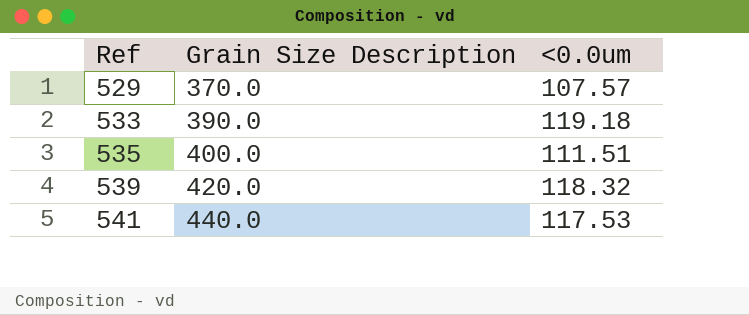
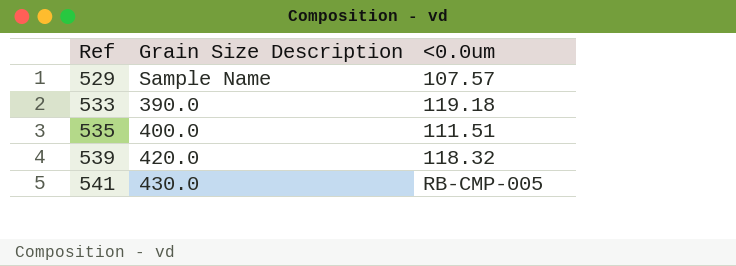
529 | Grain Size Description: 370.0 -> Sample Name
541 | Grain Size Description: 440.0 -> 430.0
541 | <0.0um: 117.53 -> RB-CMP-005

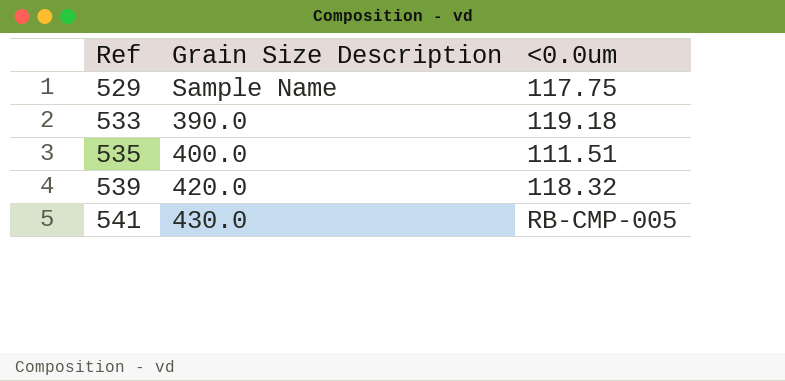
529 | <0.0um: 107.57 -> 117.75

